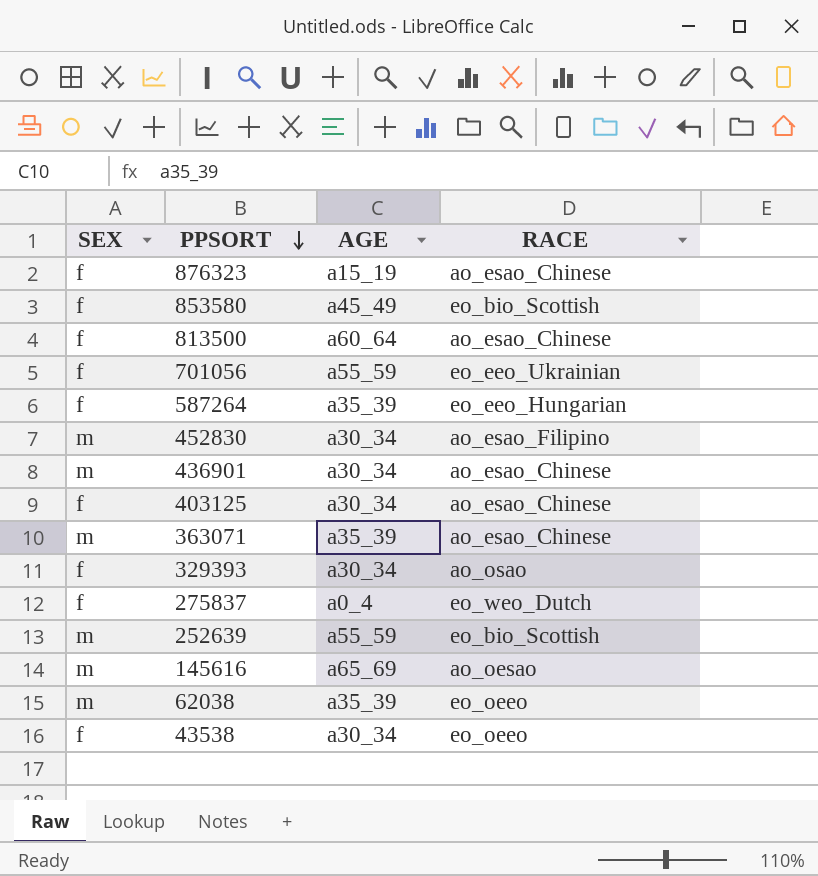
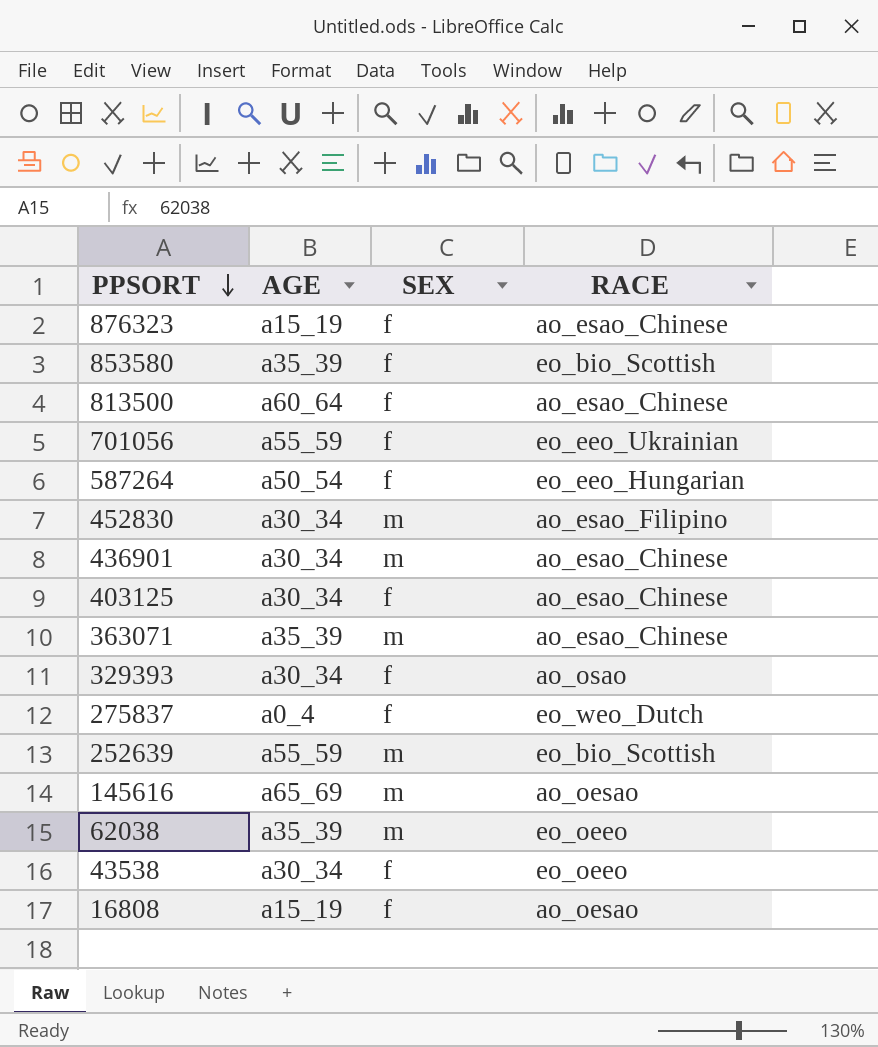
column SEX | position: 1 -> 3
853580 | AGE: a45_49 -> a35_39
587264 | AGE: a35_39 -> a50_54
row 16808: none -> a15_19 | f | ao_oesao

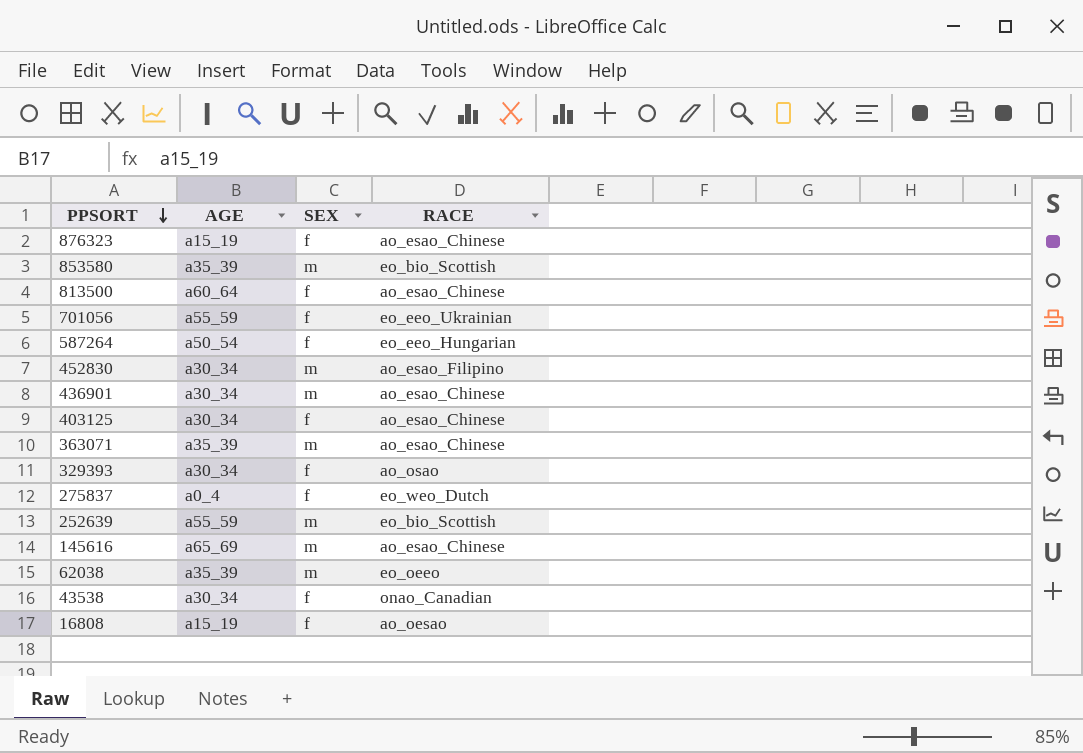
853580 | SEX: f -> m
145616 | RACE: ao_oesao -> ao_esao_Chinese
43538 | RACE: eo_oeeo -> onao_Canadian

